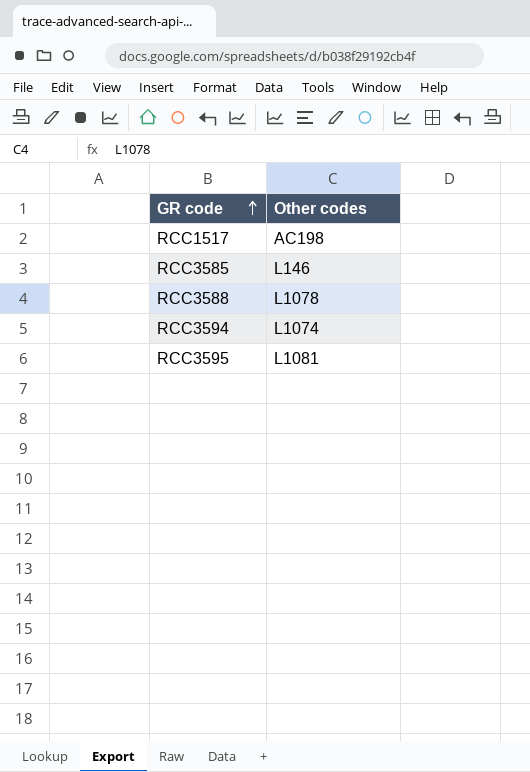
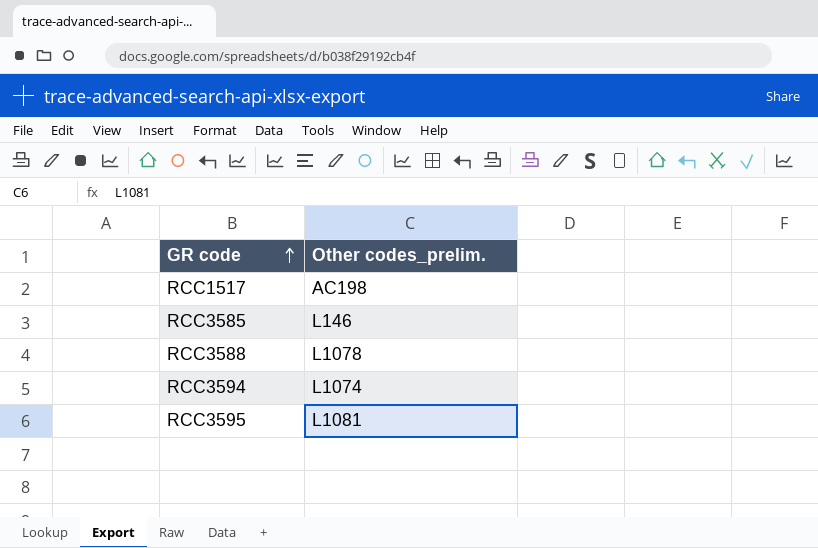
column name: Other codes -> Other codes_prelim.

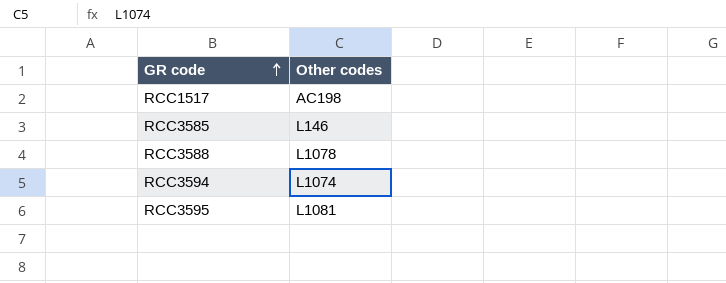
column name: Other codes_prelim. -> Other codes

